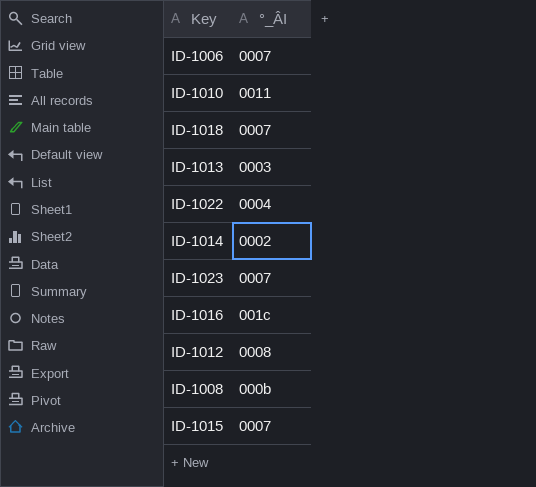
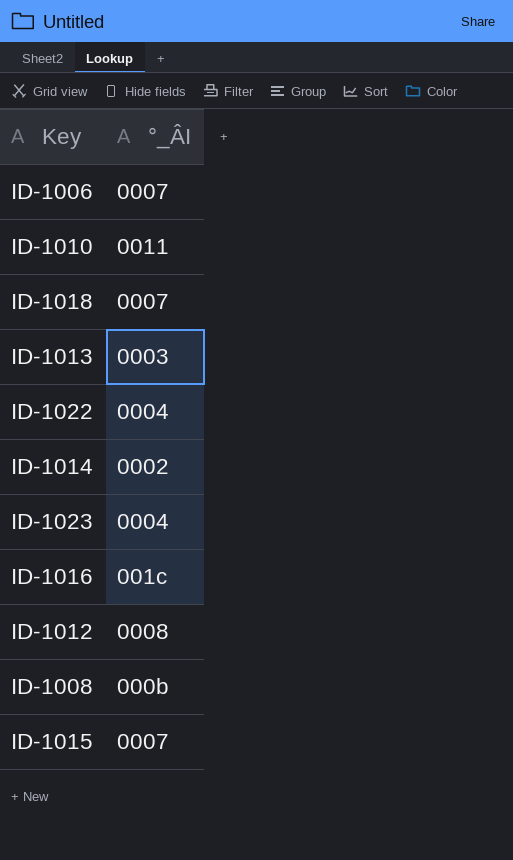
ID-1023 | °_ÂI: 0007 -> 0004

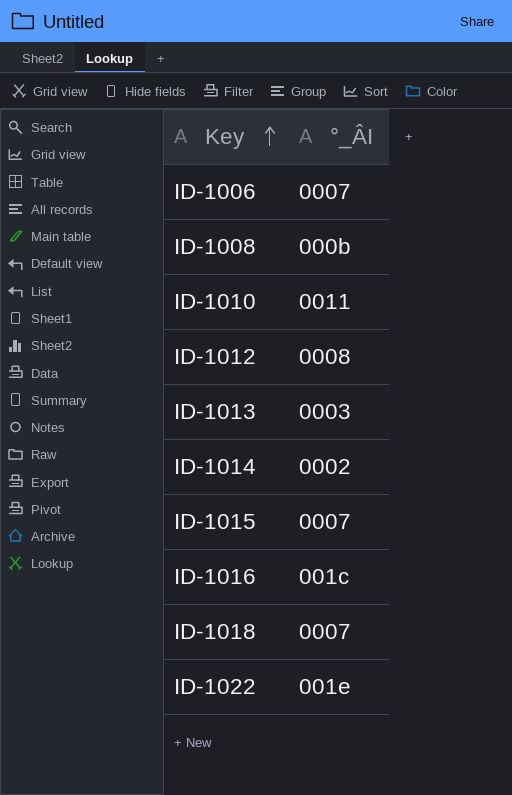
row order: none -> Key ascending
row ID-1023: 0004 -> none
ID-1022 | °_ÂI: 0004 -> 001e

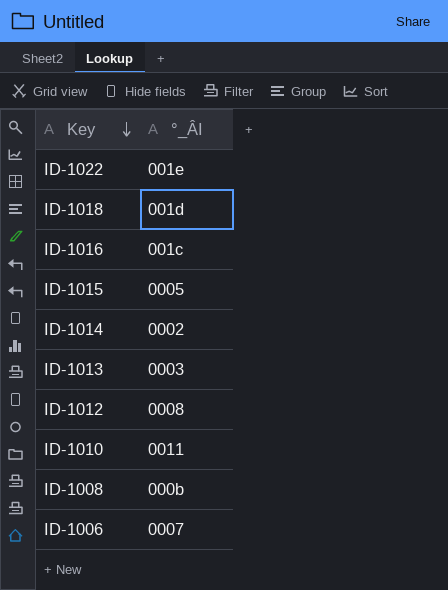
row order: Key ascending -> Key descending
ID-1018 | °_ÂI: 0007 -> 001d
ID-1015 | °_ÂI: 0007 -> 0005

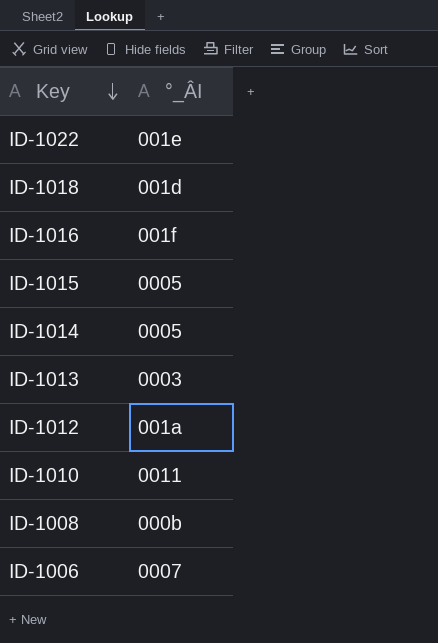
ID-1016 | °_ÂI: 001c -> 001f
ID-1014 | °_ÂI: 0002 -> 0005
ID-1012 | °_ÂI: 0008 -> 001a

